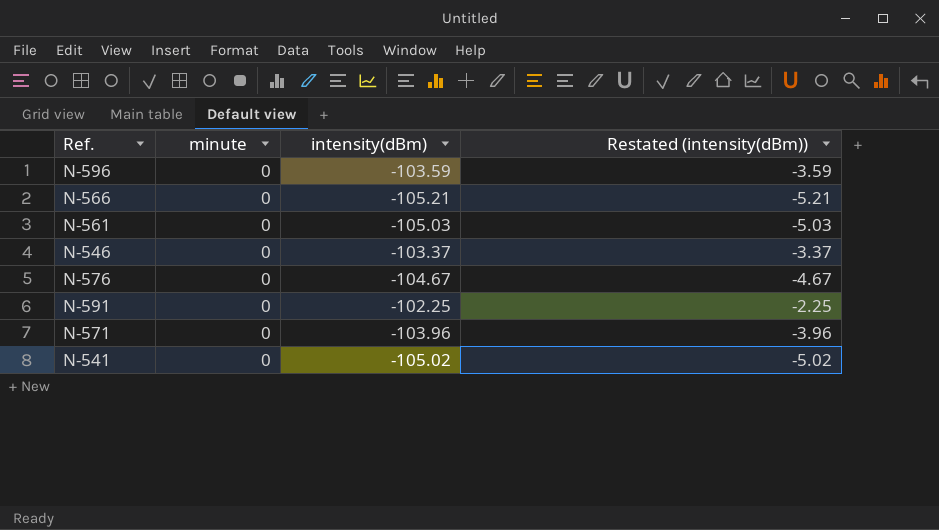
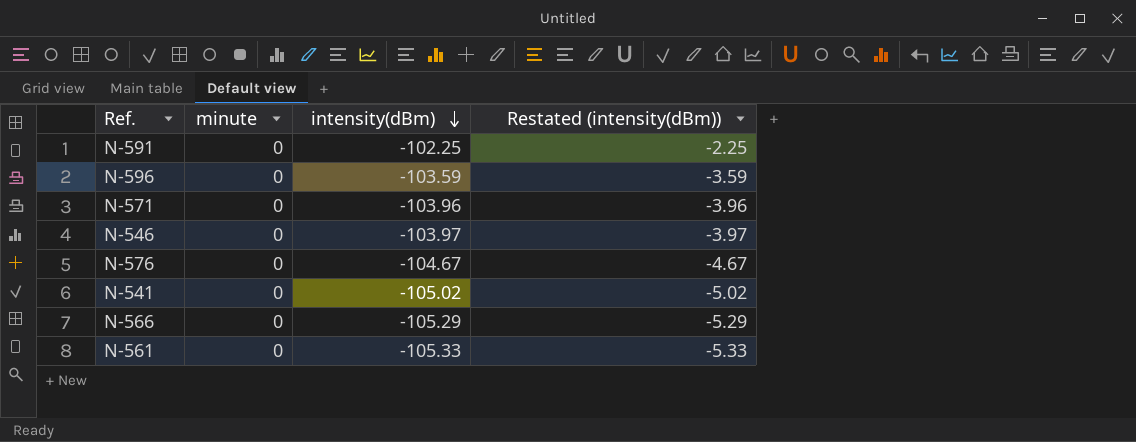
row order: none -> intensity(dBm) descending
N-546 | intensity(dBm): -103.37 -> -103.97
N-546 | Restated (intensity(dBm)): -3.37 -> -3.97
N-566 | intensity(dBm): -105.21 -> -105.29
N-566 | Restated (intensity(dBm)): -5.21 -> -5.29
N-561 | intensity(dBm): -105.03 -> -105.33
N-561 | Restated (intensity(dBm)): -5.03 -> -5.33

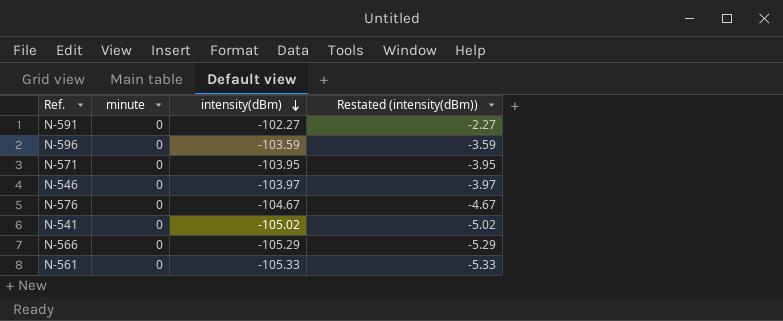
N-591 | intensity(dBm): -102.25 -> -102.27
N-591 | Restated (intensity(dBm)): -2.25 -> -2.27
N-571 | intensity(dBm): -103.96 -> -103.95
N-571 | Restated (intensity(dBm)): -3.96 -> -3.95

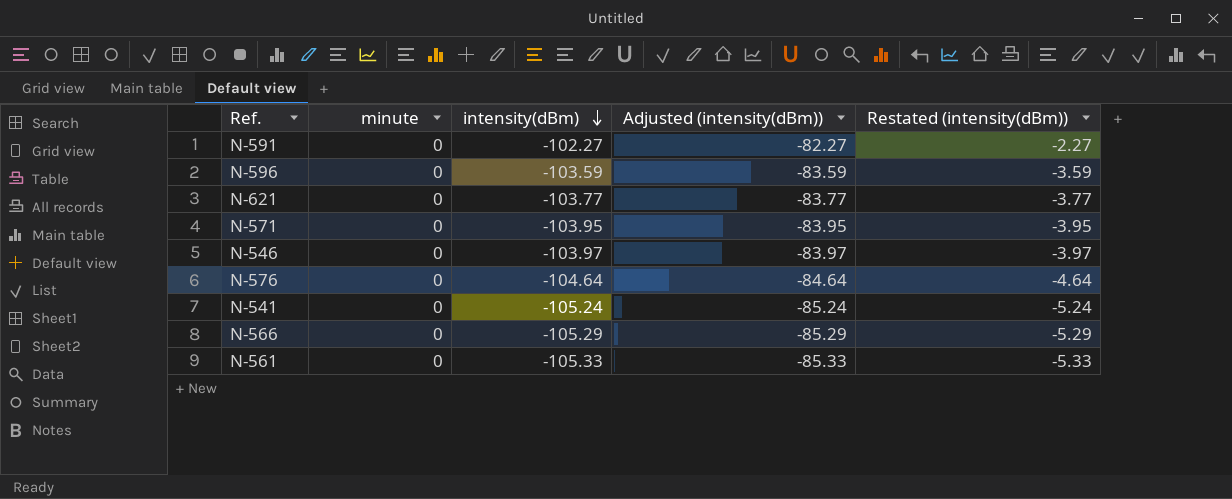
column Adjusted (intensity(dBm)) | formula: none -> [intensity(dBm)] + 20
row N-621: none -> 0 | -103.77 | -83.77 | -3.77
N-576 | intensity(dBm): -104.67 -> -104.64
N-576 | Restated (intensity(dBm)): -4.67 -> -4.64
N-541 | intensity(dBm): -105.02 -> -105.24
N-541 | Restated (intensity(dBm)): -5.02 -> -5.24

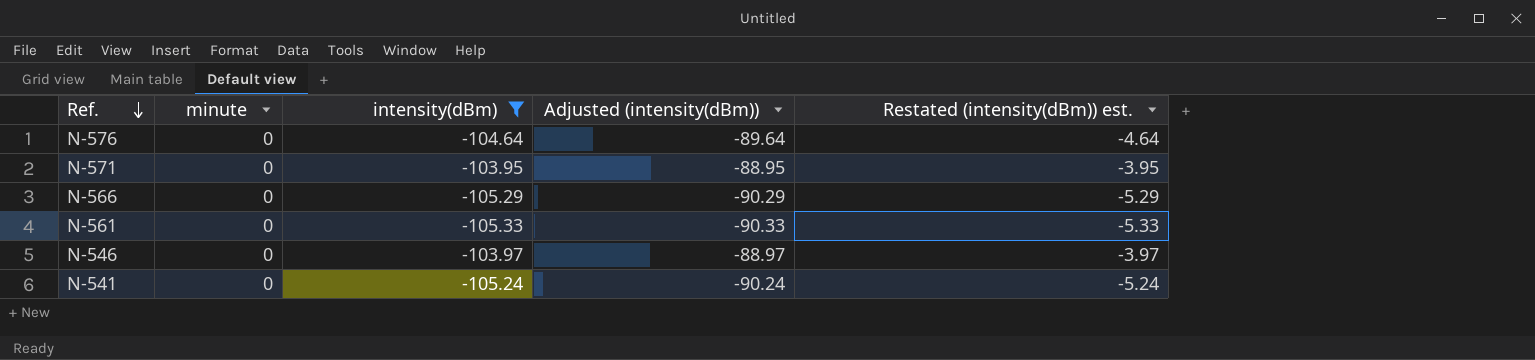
filter: none -> intensity(dBm) <= -103.95
row order: intensity(dBm) descending -> Ref. descending
column Adjusted (intensity(dBm)) | formula: [intensity(dBm)] + 20 -> [intensity(dBm)] + 15
column name: Restated (intensity(dBm)) -> Restated (intensity(dBm)) est.

